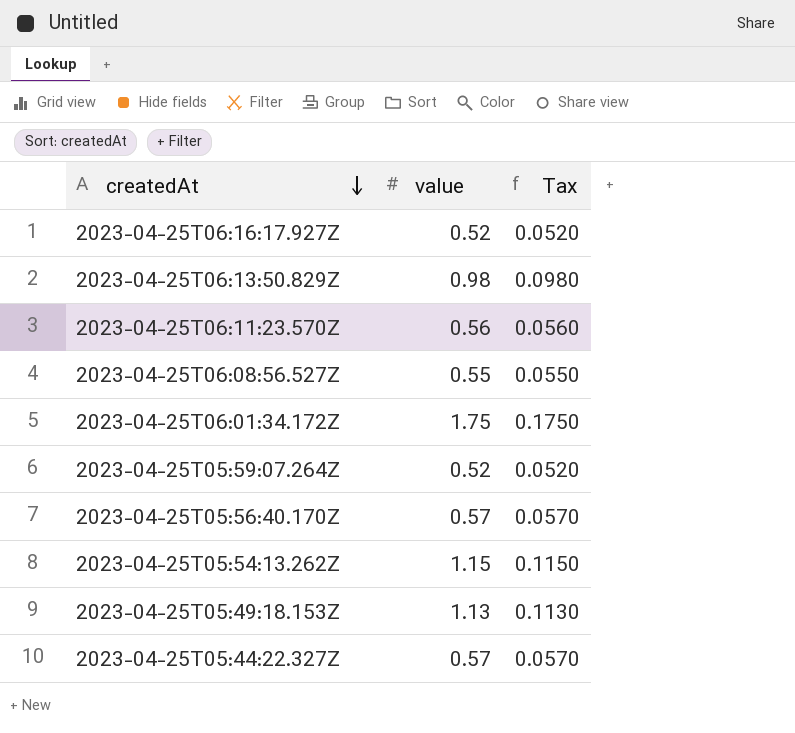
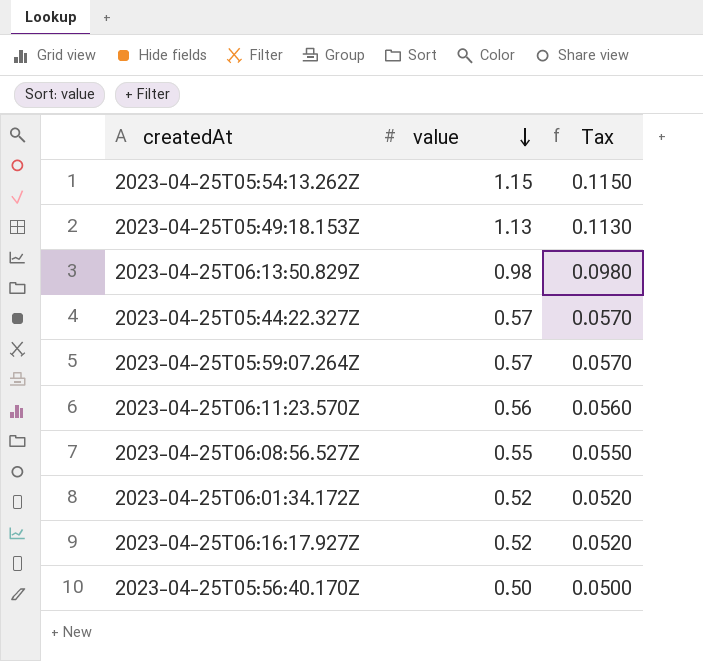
row order: createdAt descending -> value descending
2023-04-25T05:59:07.264Z | value: 0.52 -> 0.57
2023-04-25T05:59:07.264Z | Tax: 0.0520 -> 0.0570
2023-04-25T06:01:34.172Z | value: 1.75 -> 0.52
2023-04-25T06:01:34.172Z | Tax: 0.1750 -> 0.0520
2023-04-25T05:56:40.170Z | value: 0.57 -> 0.50
2023-04-25T05:56:40.170Z | Tax: 0.0570 -> 0.0500

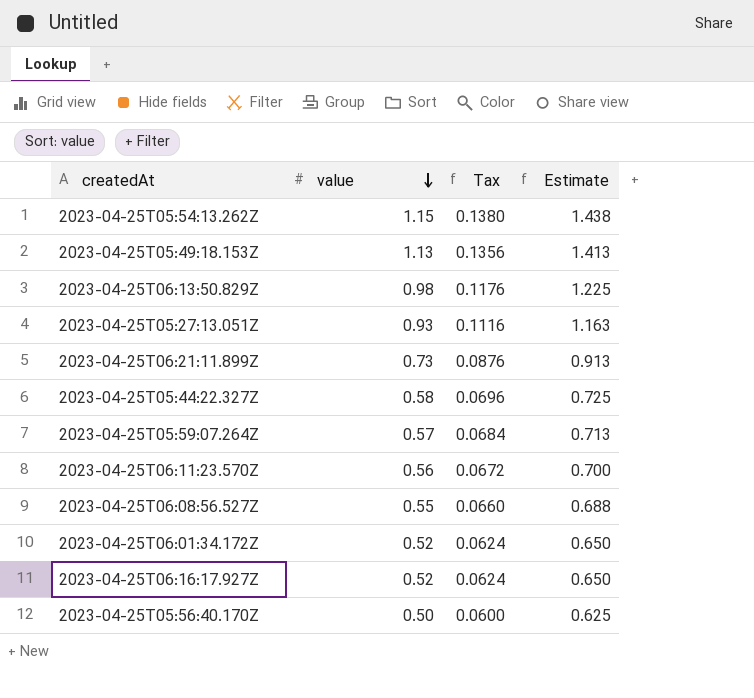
column Tax | formula: [value] * 0.1 -> [value] * 0.12
column Estimate | formula: none -> [value] * 1.25
row 2023-04-25T05:27:13.051Z: none -> 0.93 | 0.1116 | 1.163
row 2023-04-25T06:21:11.899Z: none -> 0.73 | 0.0876 | 0.913
2023-04-25T05:44:22.327Z | value: 0.57 -> 0.58

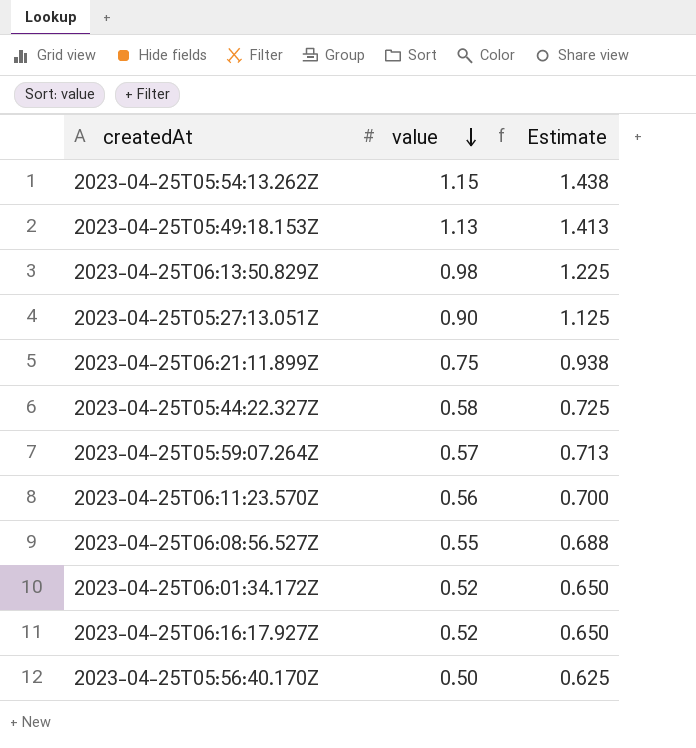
column Tax | formula: [value] * 0.12 -> none
2023-04-25T05:27:13.051Z | value: 0.93 -> 0.90
2023-04-25T05:27:13.051Z | Estimate: 1.163 -> 1.125
2023-04-25T06:21:11.899Z | value: 0.73 -> 0.75
2023-04-25T06:21:11.899Z | Estimate: 0.913 -> 0.938

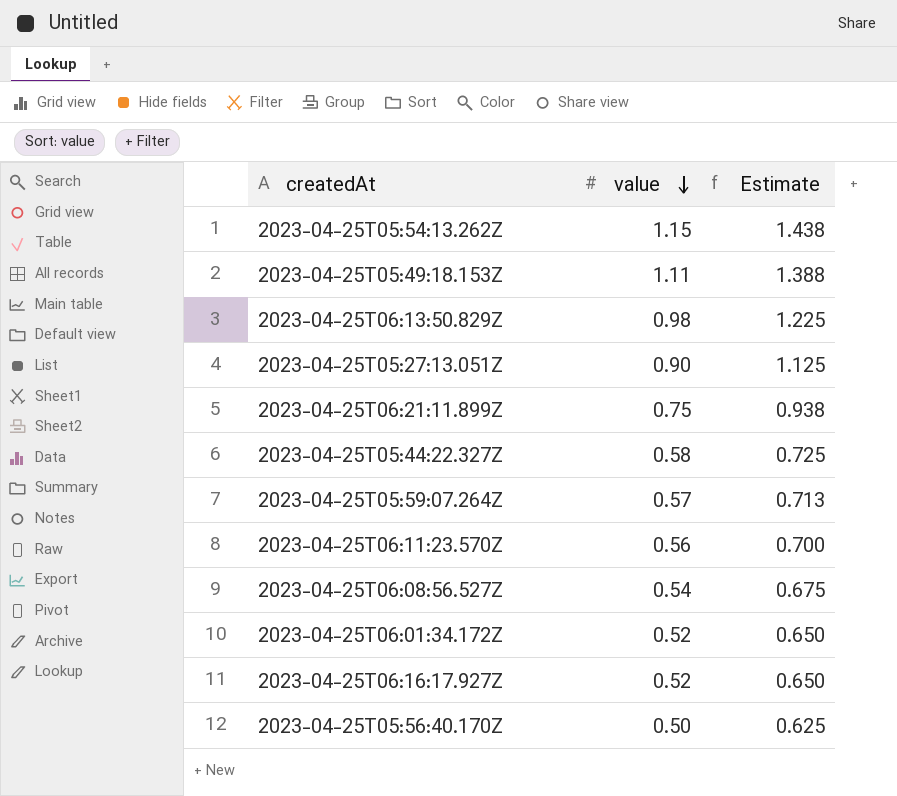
2023-04-25T05:49:18.153Z | value: 1.13 -> 1.11
2023-04-25T05:49:18.153Z | Estimate: 1.413 -> 1.388
2023-04-25T06:08:56.527Z | value: 0.55 -> 0.54
2023-04-25T06:08:56.527Z | Estimate: 0.688 -> 0.675

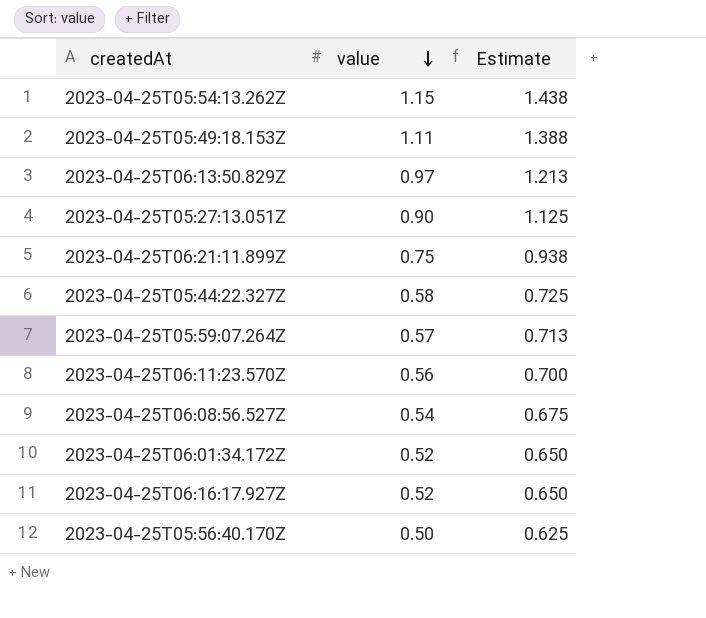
2023-04-25T06:13:50.829Z | value: 0.98 -> 0.97
2023-04-25T06:13:50.829Z | Estimate: 1.225 -> 1.213

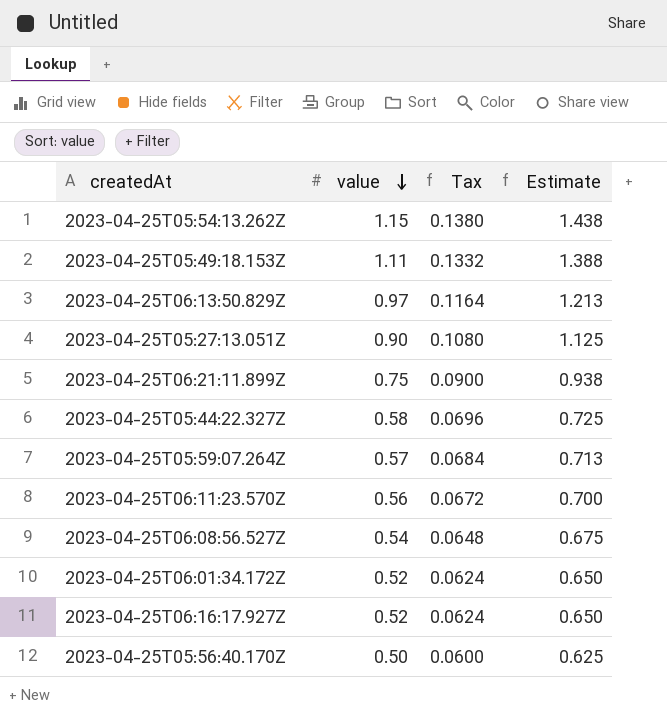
column Tax | formula: none -> [value] * 0.12

